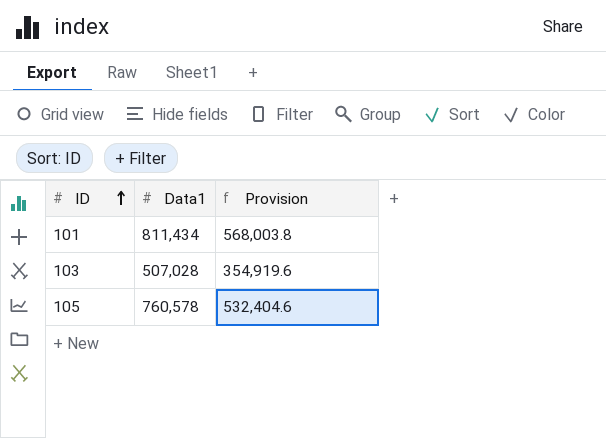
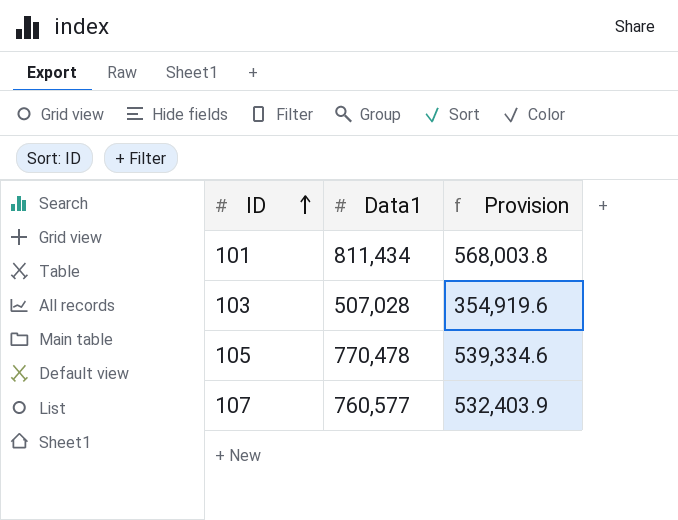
105 | Data1: 760,578 -> 770,478
105 | Provision: 532,404.6 -> 539,334.6
row 107: none -> 760,577 | 532,403.9

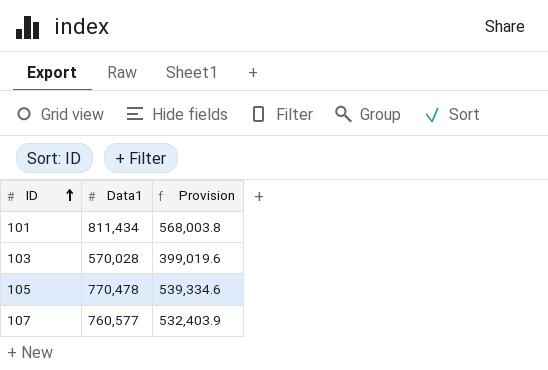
103 | Data1: 507,028 -> 570,028
103 | Provision: 354,919.6 -> 399,019.6

